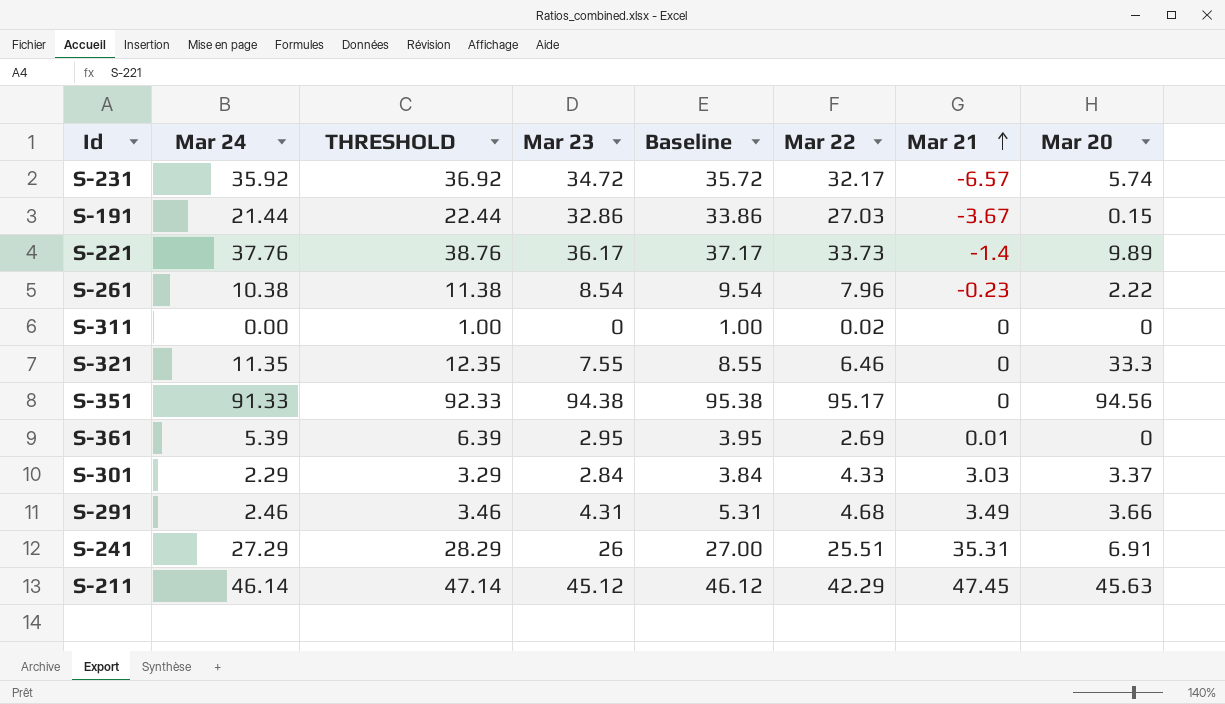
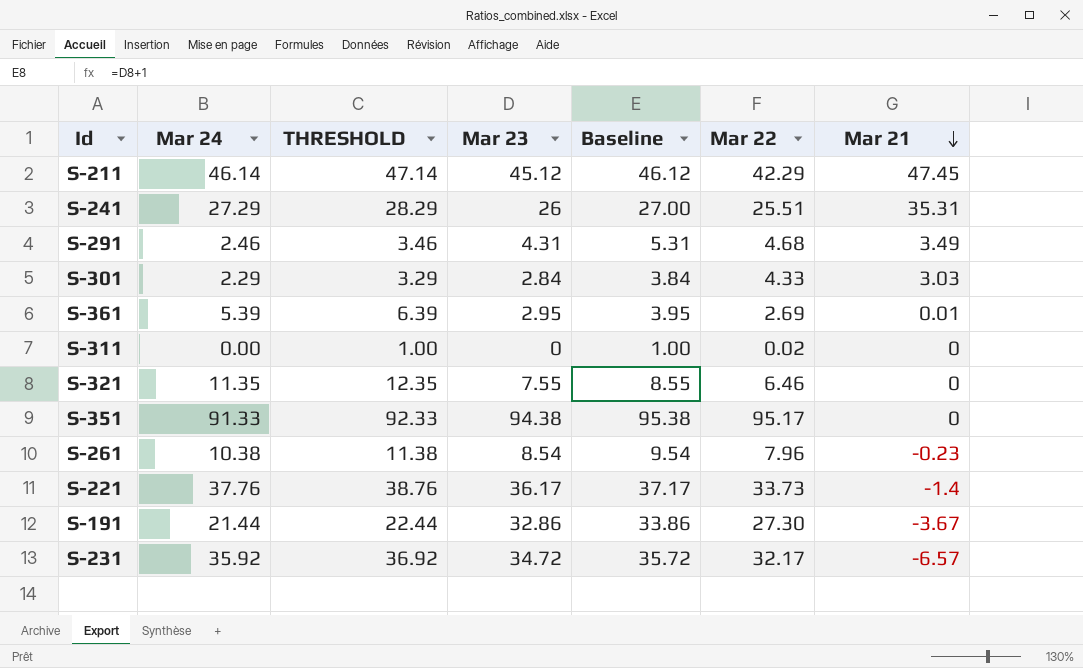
row order: Mar 21 ascending -> Mar 21 descending
column Mar 20 | position: 8 -> none
S-191 | Mar 22: 27.03 -> 27.30

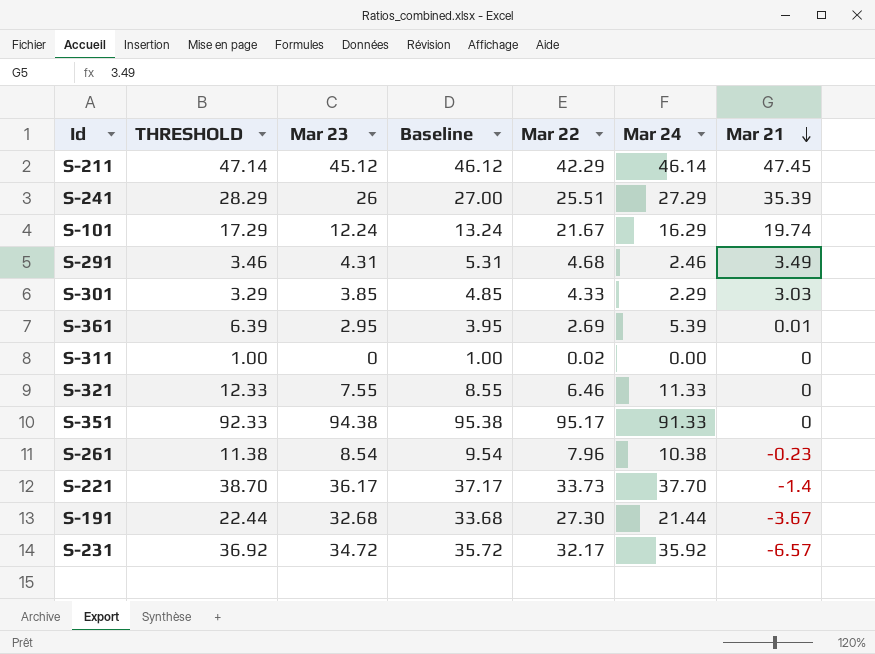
column Mar 24 | position: 2 -> 6
S-241 | Mar 21: 35.31 -> 35.39
row S-101: none -> 17.29 | 12.24 | 13.24 | 21.67 | 16.29 | 19.74
S-301 | Mar 23: 2.84 -> 3.85
S-301 | Baseline: 3.84 -> 4.85
S-321 | THRESHOLD: 12.35 -> 12.33
S-321 | Mar 24: 11.35 -> 11.33
S-221 | THRESHOLD: 38.76 -> 38.70
S-221 | Mar 24: 37.76 -> 37.70
S-191 | Mar 23: 32.86 -> 32.68
S-191 | Baseline: 33.86 -> 33.68

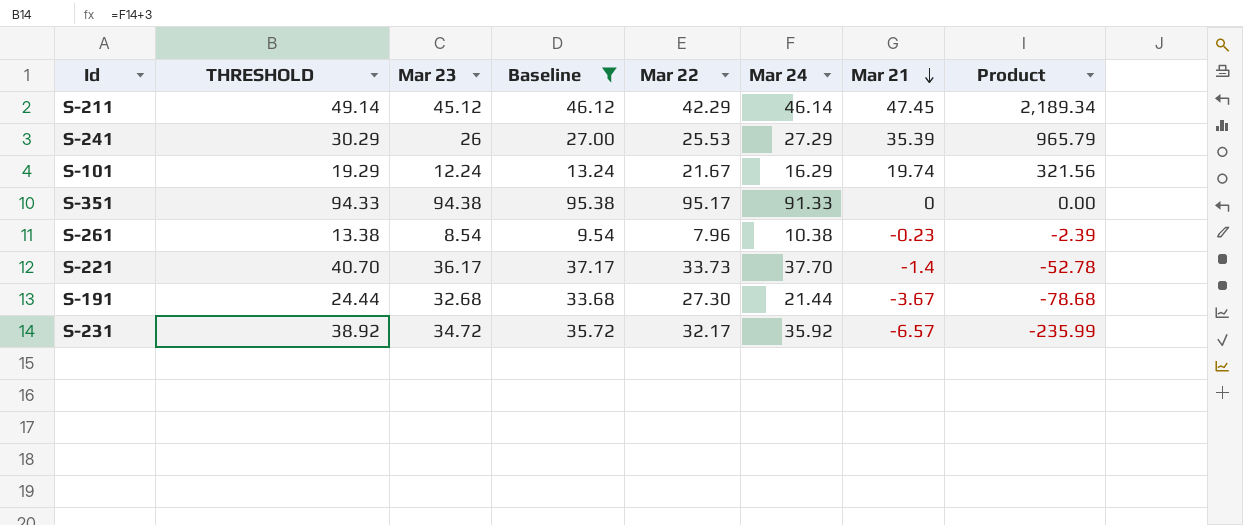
filter: none -> Baseline >= 9.54
column THRESHOLD | formula: [Mar 24] + 1 -> [Mar 24] + 3
column Product | formula: none -> [Mar 24] * [Mar 21]
S-241 | Mar 22: 25.51 -> 25.53

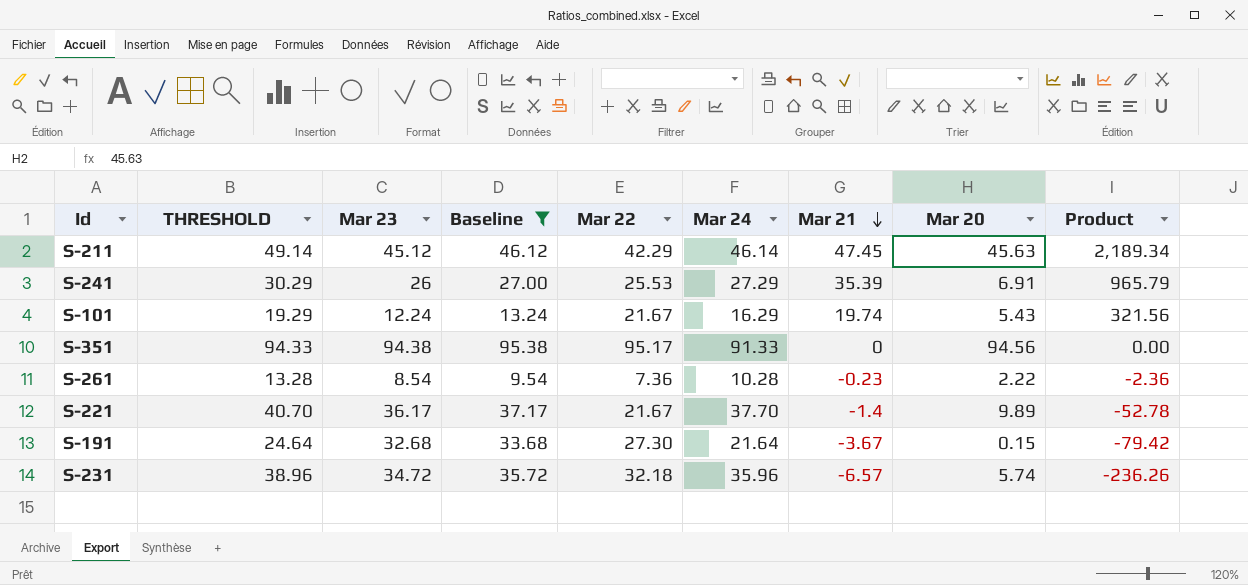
column Mar 20 | position: none -> 8
S-261 | THRESHOLD: 13.38 -> 13.28
S-261 | Mar 22: 7.96 -> 7.36
S-261 | Mar 24: 10.38 -> 10.28
S-261 | Product: -2.39 -> -2.36
S-221 | Mar 22: 33.73 -> 21.67
S-191 | THRESHOLD: 24.44 -> 24.64
S-191 | Mar 24: 21.44 -> 21.64
S-191 | Product: -78.68 -> -79.42
S-231 | THRESHOLD: 38.92 -> 38.96
S-231 | Mar 22: 32.17 -> 32.18
S-231 | Mar 24: 35.92 -> 35.96
S-231 | Product: -235.99 -> -236.26

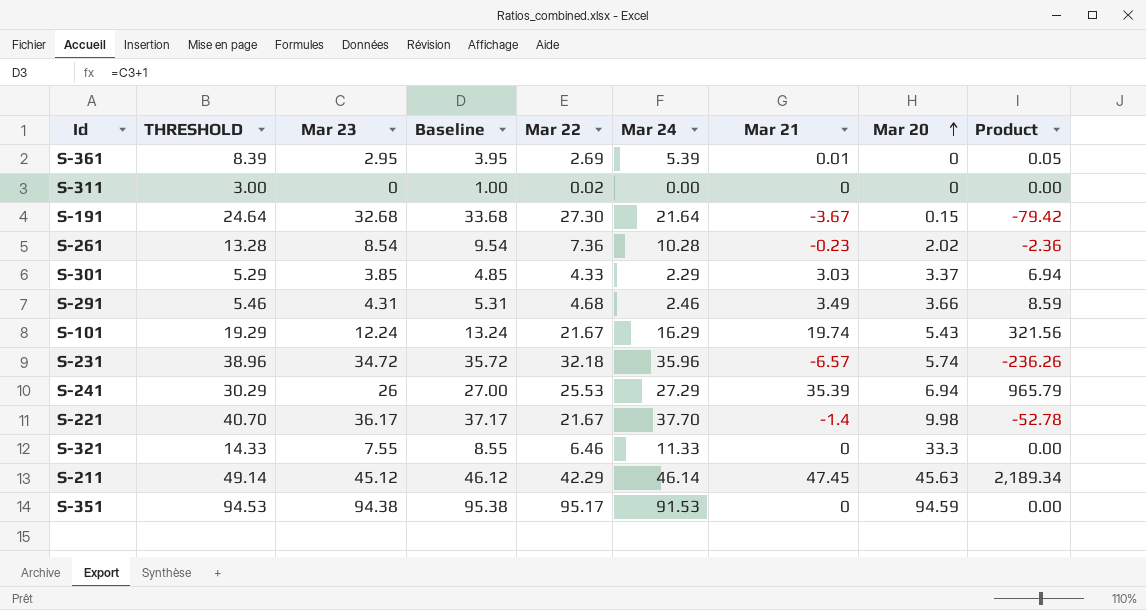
filter: Baseline >= 9.54 -> none
row order: Mar 21 descending -> Mar 20 ascending
S-261 | Mar 20: 2.22 -> 2.02
S-241 | Mar 20: 6.91 -> 6.94
S-221 | Mar 20: 9.89 -> 9.98
S-351 | THRESHOLD: 94.33 -> 94.53
S-351 | Mar 24: 91.33 -> 91.53
S-351 | Mar 20: 94.56 -> 94.59

